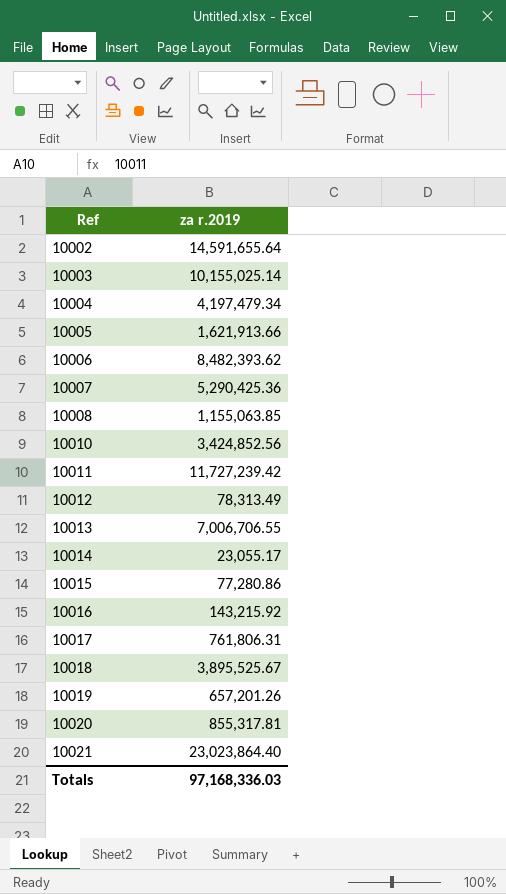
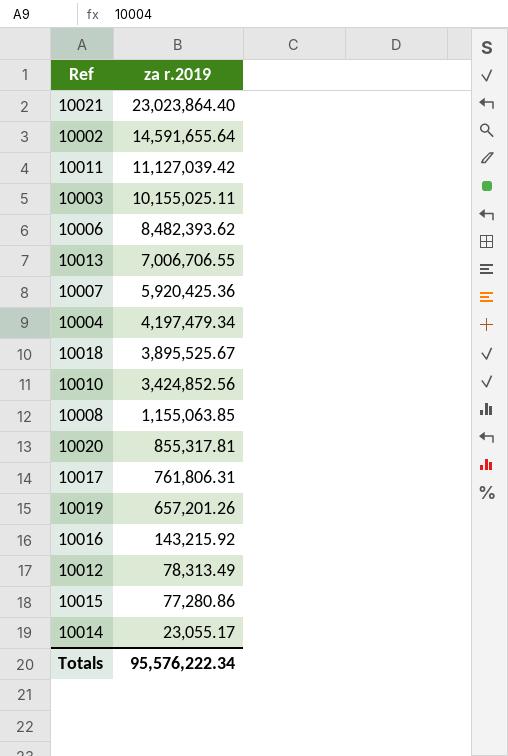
row order: Ref ascending -> za r.2019 descending
row 10005: 1,621,913.66 -> none
10011 | za r.2019: 11,727,239.42 -> 11,127,039.42
10003 | za r.2019: 10,155,025.14 -> 10,155,025.11
10007 | za r.2019: 5,290,425.36 -> 5,920,425.36
Totals | za r.2019: 97,168,336.03 -> 95,576,222.34

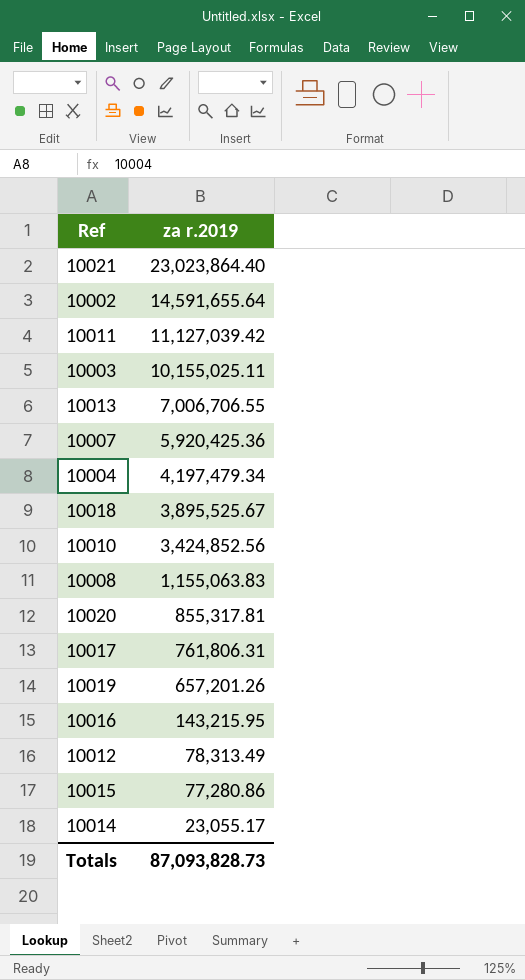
row 10006: 8,482,393.62 -> none
10008 | za r.2019: 1,155,063.85 -> 1,155,063.83
10016 | za r.2019: 143,215.92 -> 143,215.95
Totals | za r.2019: 95,576,222.34 -> 87,093,828.73

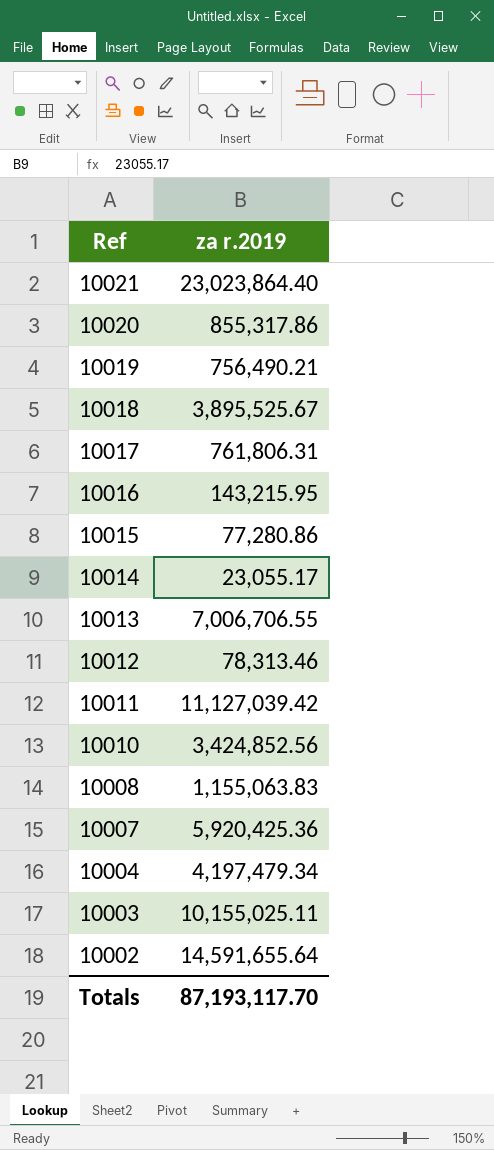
row order: za r.2019 descending -> Ref descending
10020 | za r.2019: 855,317.81 -> 855,317.86
10019 | za r.2019: 657,201.26 -> 756,490.21
10012 | za r.2019: 78,313.49 -> 78,313.46
Totals | za r.2019: 87,093,828.73 -> 87,193,117.70

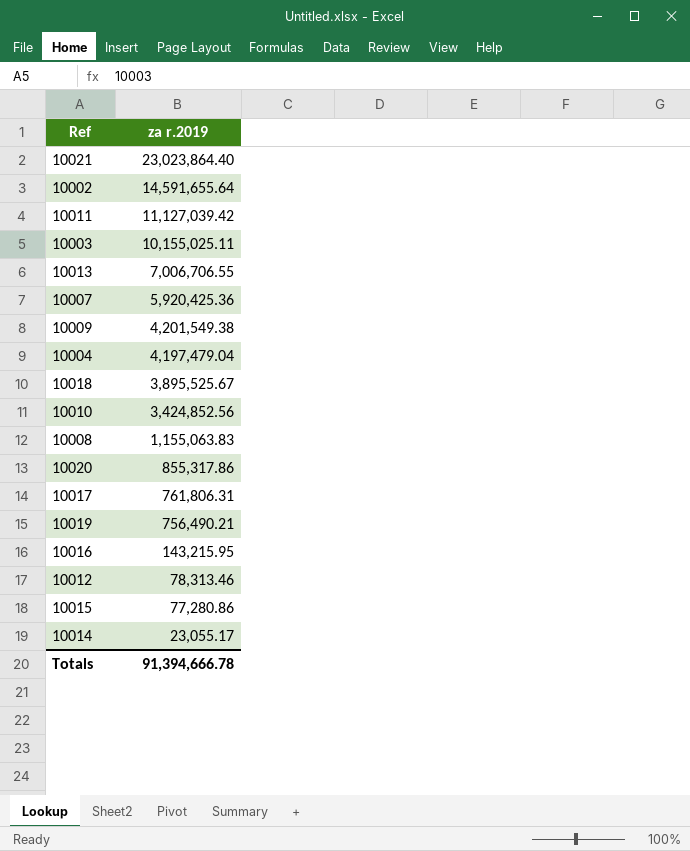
row order: Ref descending -> za r.2019 descending
row 10009: none -> 4,201,549.38
10004 | za r.2019: 4,197,479.34 -> 4,197,479.04
Totals | za r.2019: 87,193,117.70 -> 91,394,666.78

